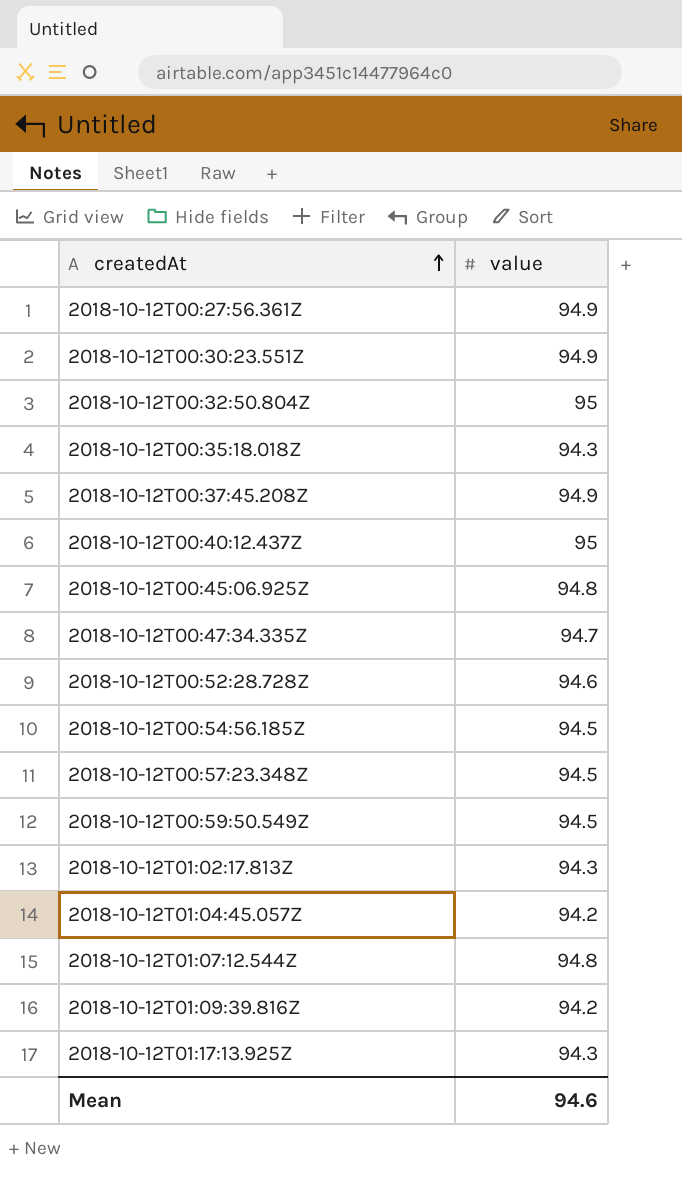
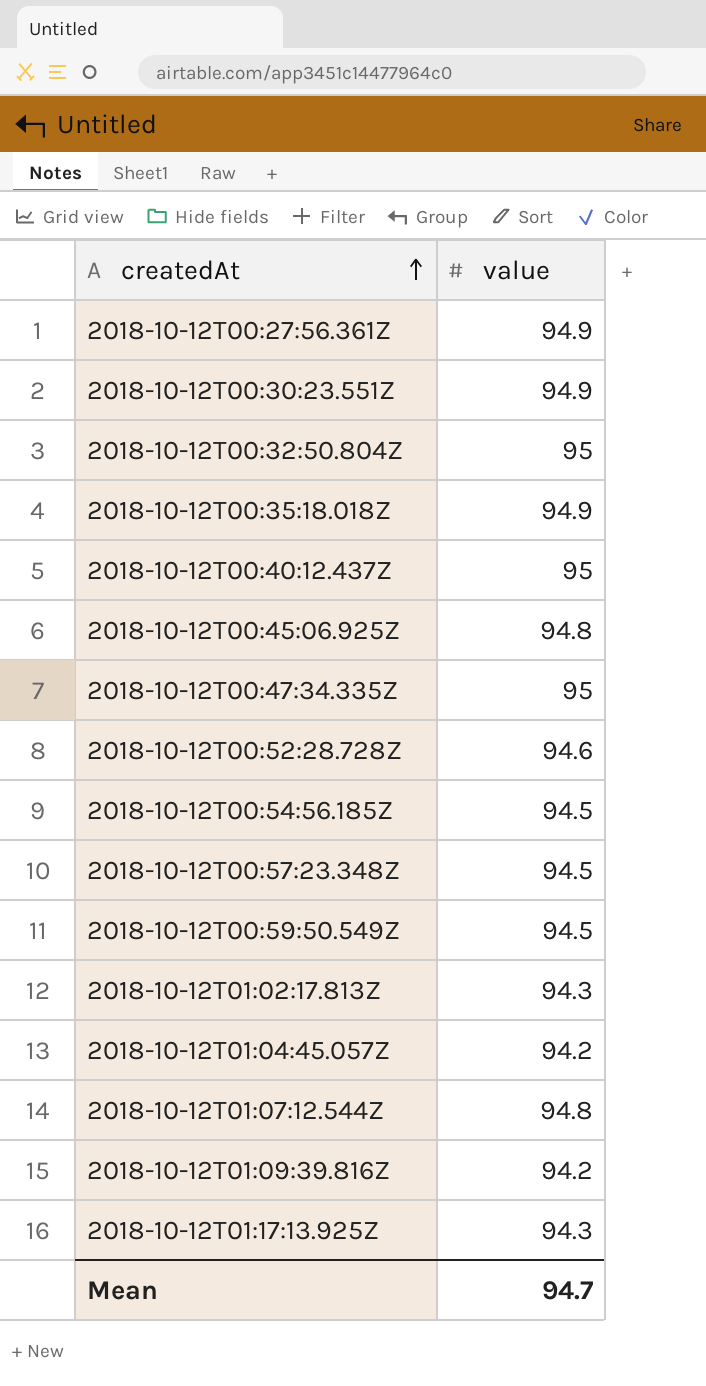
row 2018-10-12T00:37:45.208Z: 94.9 -> none
2018-10-12T00:35:18.018Z | value: 94.3 -> 94.9
2018-10-12T00:47:34.335Z | value: 94.7 -> 95
Mean | value: 94.6 -> 94.7

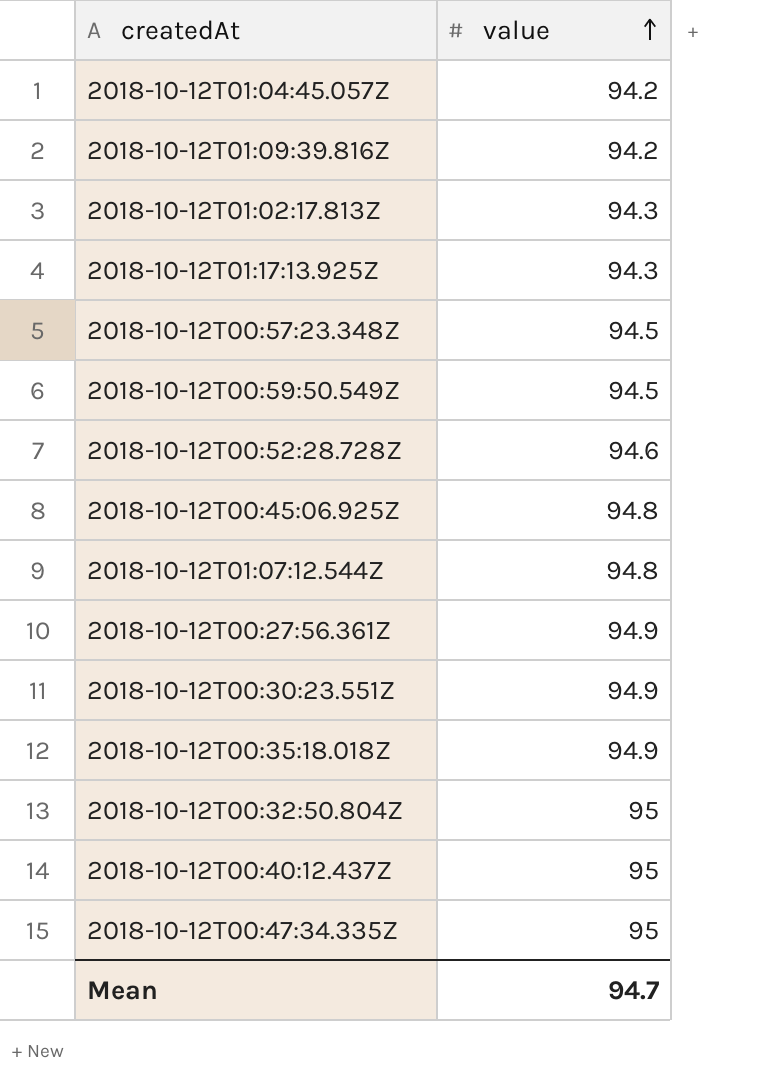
row order: createdAt ascending -> value ascending
row 2018-10-12T00:54:56.185Z: 94.5 -> none

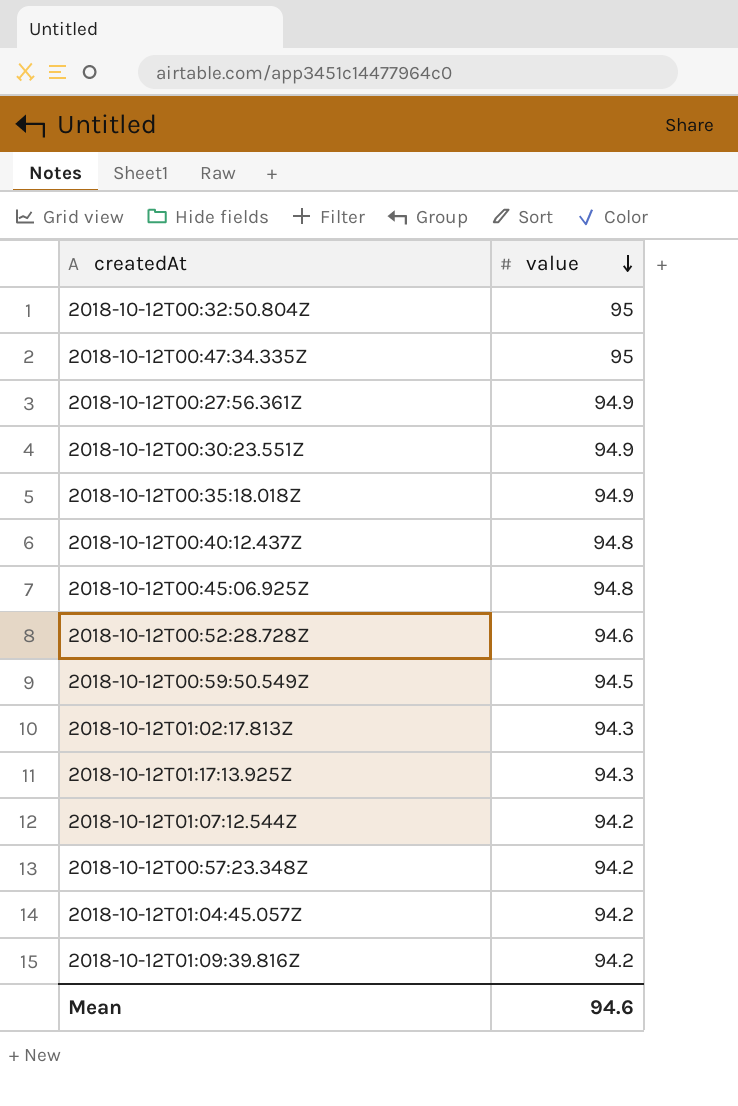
row order: value ascending -> value descending
2018-10-12T00:40:12.437Z | value: 95 -> 94.8
2018-10-12T01:07:12.544Z | value: 94.8 -> 94.2
2018-10-12T00:57:23.348Z | value: 94.5 -> 94.2
Mean | value: 94.7 -> 94.6

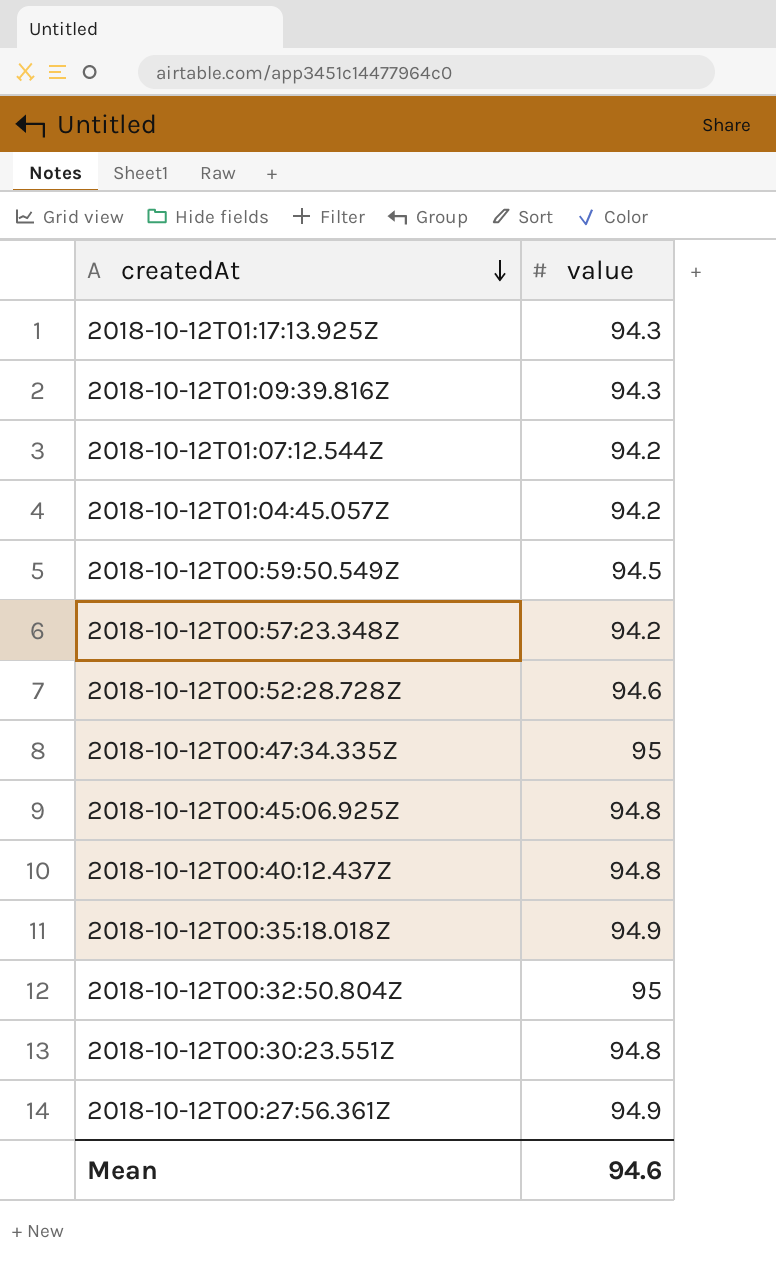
row order: value descending -> createdAt descending
row 2018-10-12T01:02:17.813Z: 94.3 -> none
2018-10-12T01:09:39.816Z | value: 94.2 -> 94.3
2018-10-12T00:30:23.551Z | value: 94.9 -> 94.8

